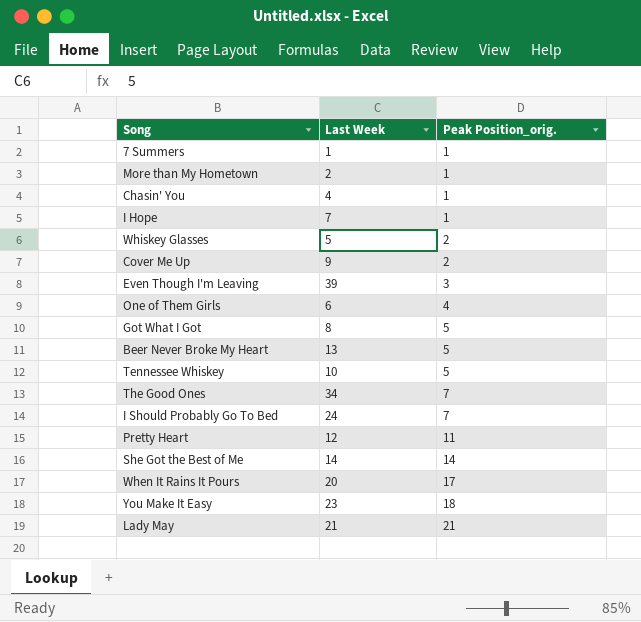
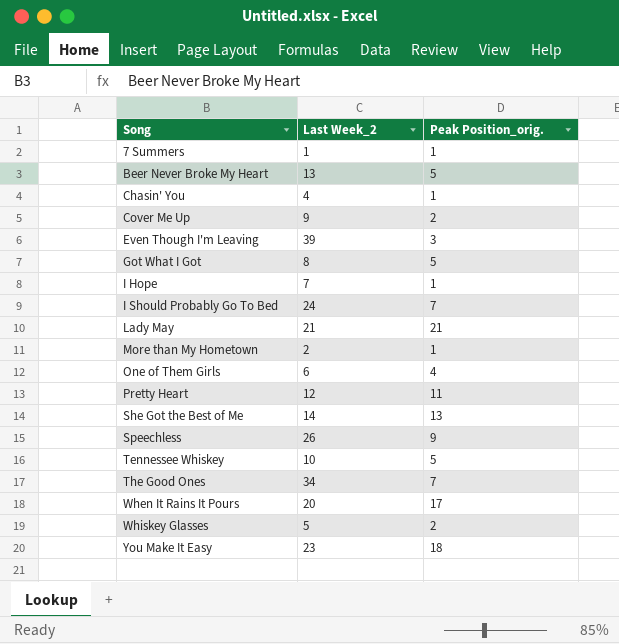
row order: Peak Position_orig. ascending -> Song ascending
column name: Last Week -> Last Week_2
She Got the Best of Me | Peak Position_orig.: 14 -> 13
row Speechless: none -> 26 | 9

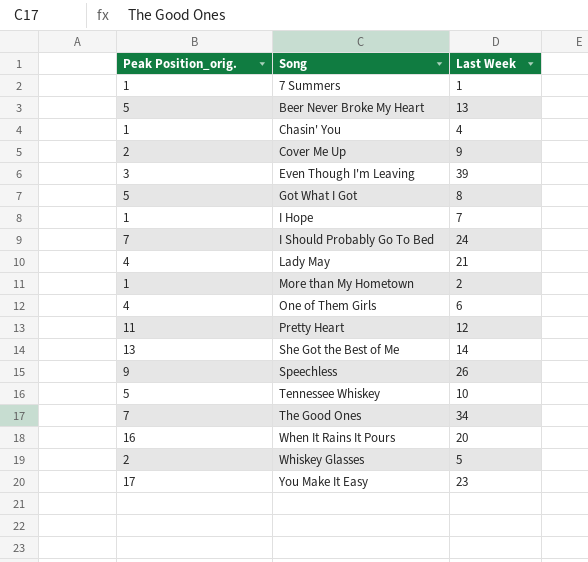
column Peak Position_orig. | position: 3 -> 1
column name: Last Week_2 -> Last Week
Lady May | Peak Position_orig.: 21 -> 4
When It Rains It Pours | Peak Position_orig.: 17 -> 16
You Make It Easy | Peak Position_orig.: 18 -> 17

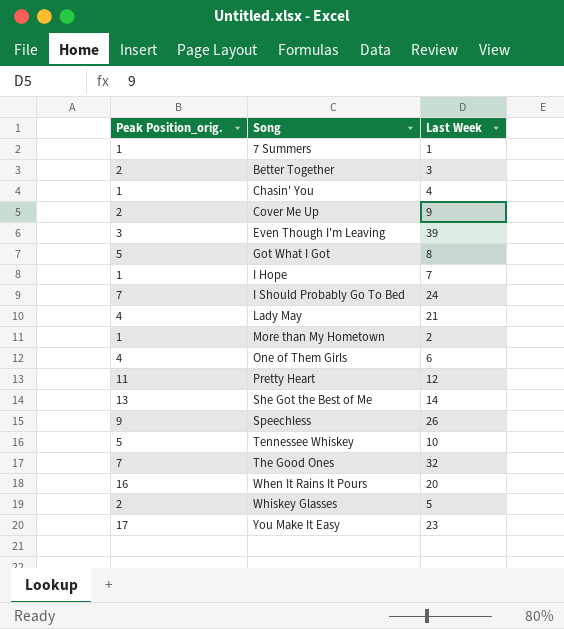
row Beer Never Broke My Heart: 5 | 13 -> none
row Better Together: none -> 2 | 3
The Good Ones | Last Week: 34 -> 32

